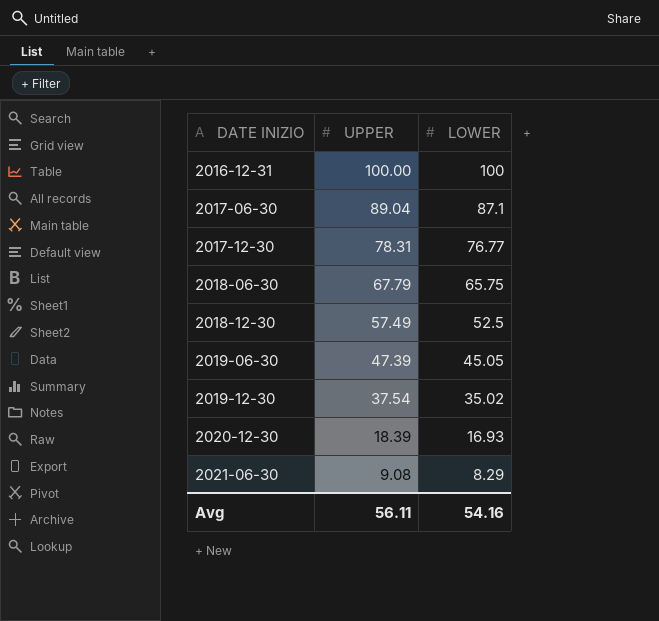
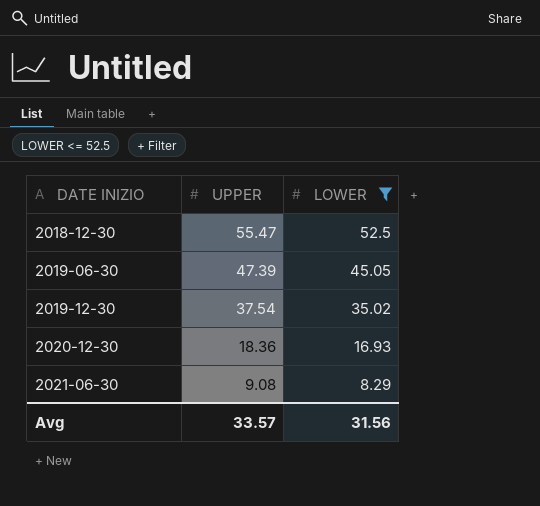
filter: none -> LOWER <= 52.5
2018-12-30 | UPPER: 57.49 -> 55.47
2020-12-30 | UPPER: 18.39 -> 18.36
Avg | UPPER: 56.11 -> 33.57
Avg | LOWER: 54.16 -> 31.56

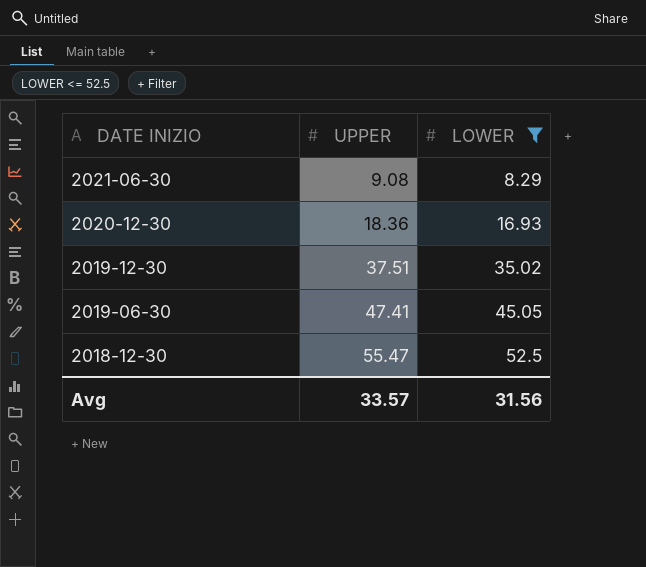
row order: DATE INIZIO ascending -> DATE INIZIO descending
2019-12-30 | UPPER: 37.54 -> 37.51
2019-06-30 | UPPER: 47.39 -> 47.41

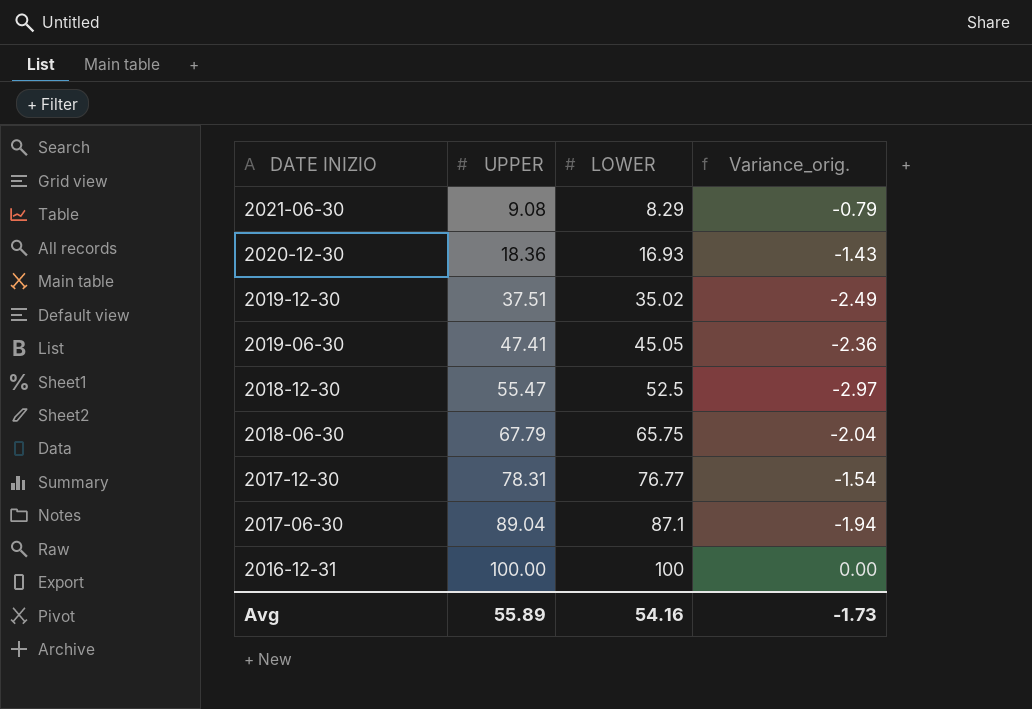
filter: LOWER <= 52.5 -> none
column Variance_orig. | formula: none -> [LOWER] - [UPPER]
Avg | UPPER: 33.57 -> 55.89
Avg | LOWER: 31.56 -> 54.16

